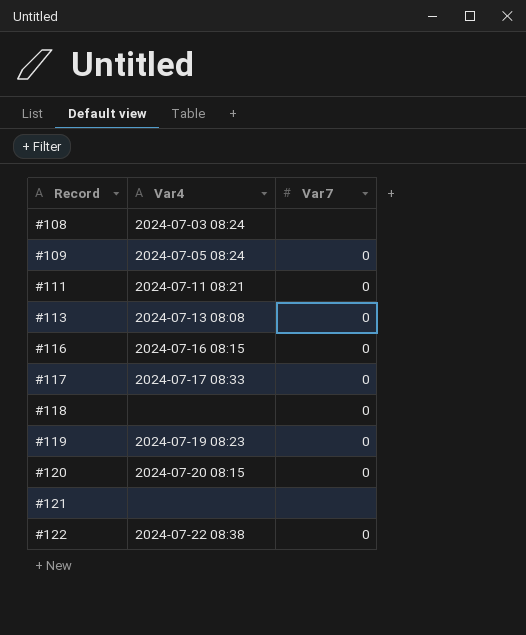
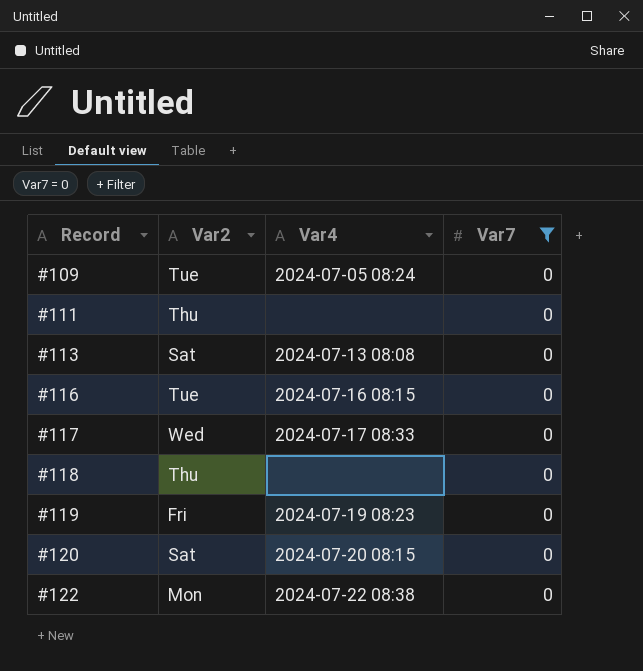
filter: none -> Var7 = 0
column Var2 | position: none -> 2
#111 | Var4: 2024-07-11 08:21 -> none

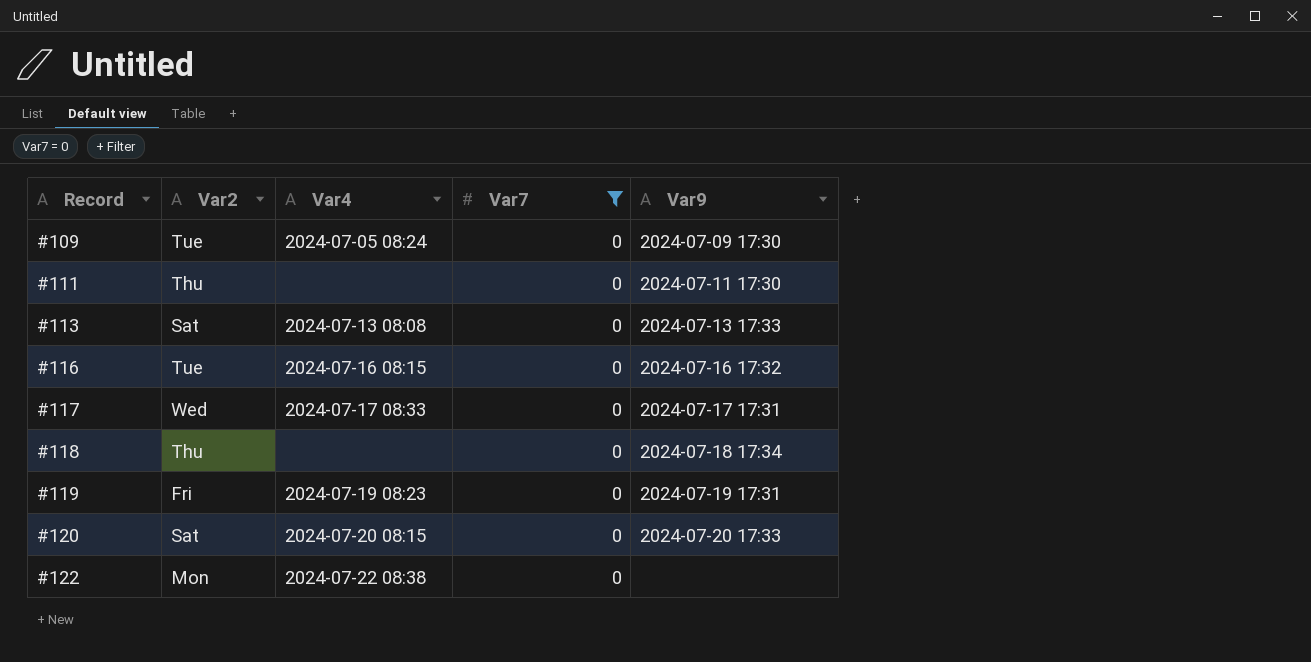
column Var9 | position: none -> 5

